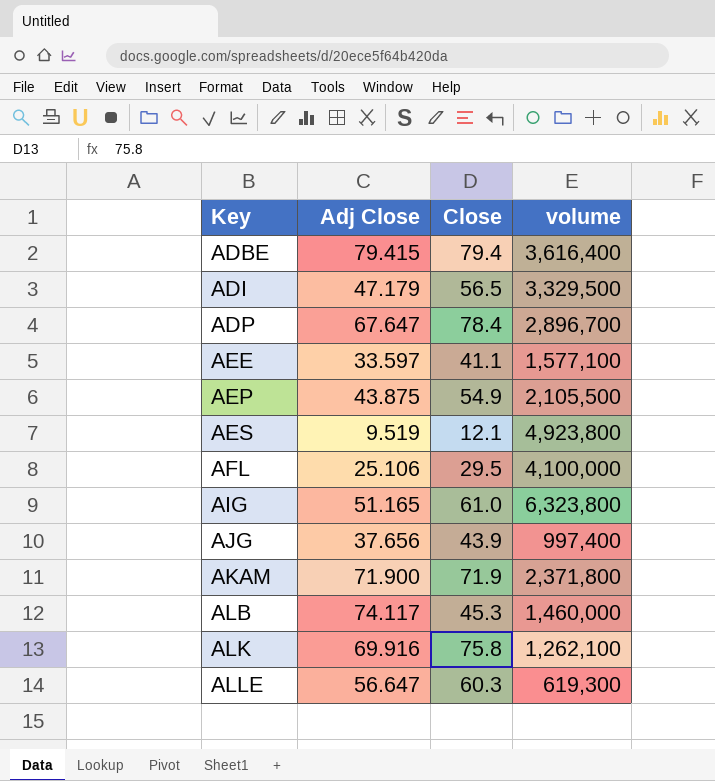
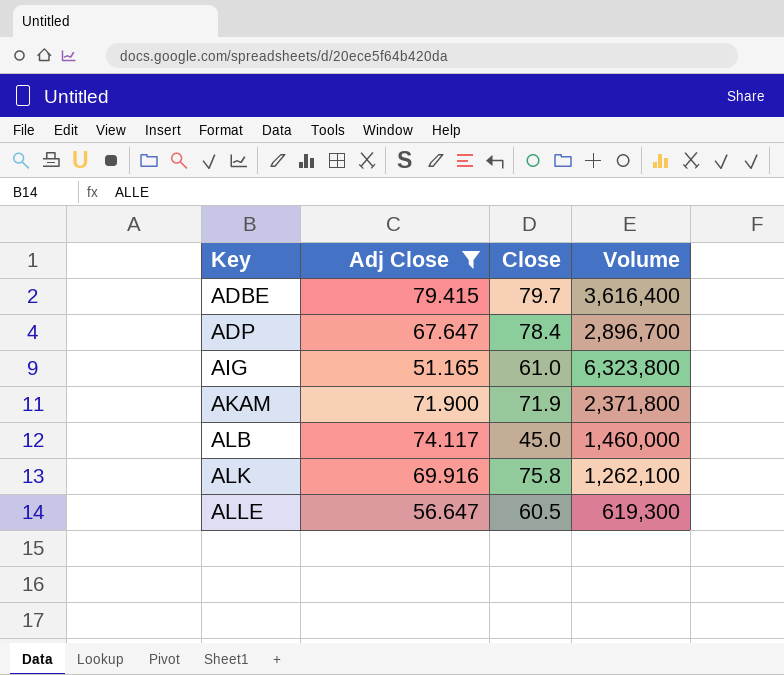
filter: none -> Adj Close >= 51.165
column name: volume -> Volume
ADBE | Close: 79.4 -> 79.7
ALB | Close: 45.3 -> 45.0
ALLE | Close: 60.3 -> 60.5

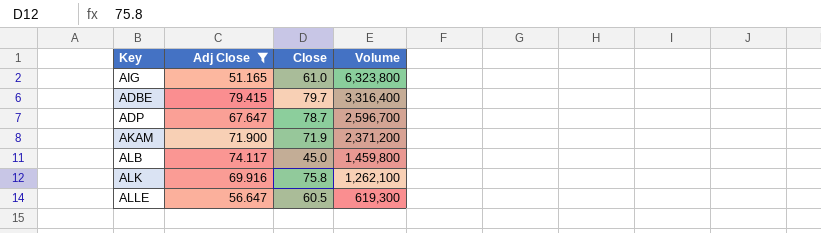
row order: Key ascending -> Volume descending
ADBE | Volume: 3,616,400 -> 3,316,400
ADP | Close: 78.4 -> 78.7
ADP | Volume: 2,896,700 -> 2,596,700
AKAM | Volume: 2,371,800 -> 2,371,200
ALB | Volume: 1,460,000 -> 1,459,800

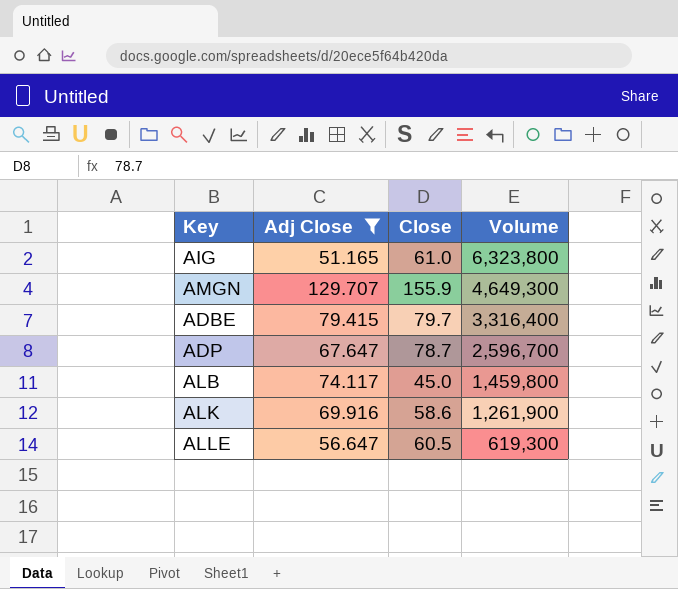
row AKAM: 71.900 | 71.9 | 2,371,200 -> none
row AMGN: none -> 129.707 | 155.9 | 4,649,300
ALK | Close: 75.8 -> 58.6
ALK | Volume: 1,262,100 -> 1,261,900

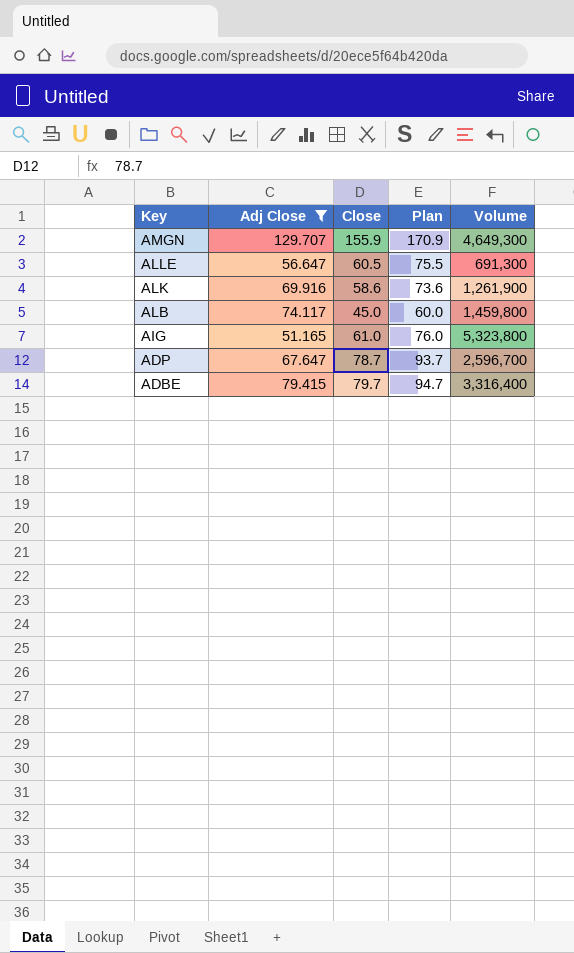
row order: Volume descending -> Key descending
column Plan | formula: none -> [Close] + 15
ALLE | Volume: 619,300 -> 691,300
AIG | Volume: 6,323,800 -> 5,323,800

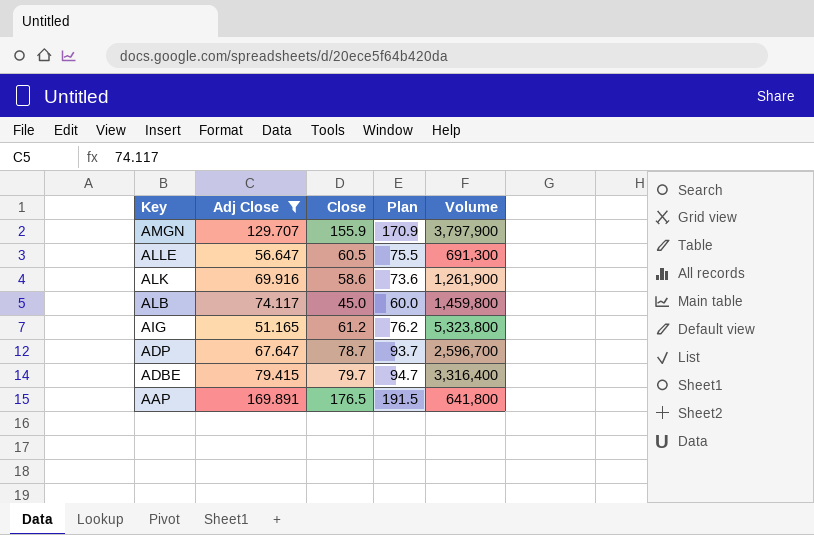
AMGN | Volume: 4,649,300 -> 3,797,900
AIG | Close: 61.0 -> 61.2
AIG | Plan: 76.0 -> 76.2
row AAP: none -> 169.891 | 176.5 | 191.5 | 641,800

